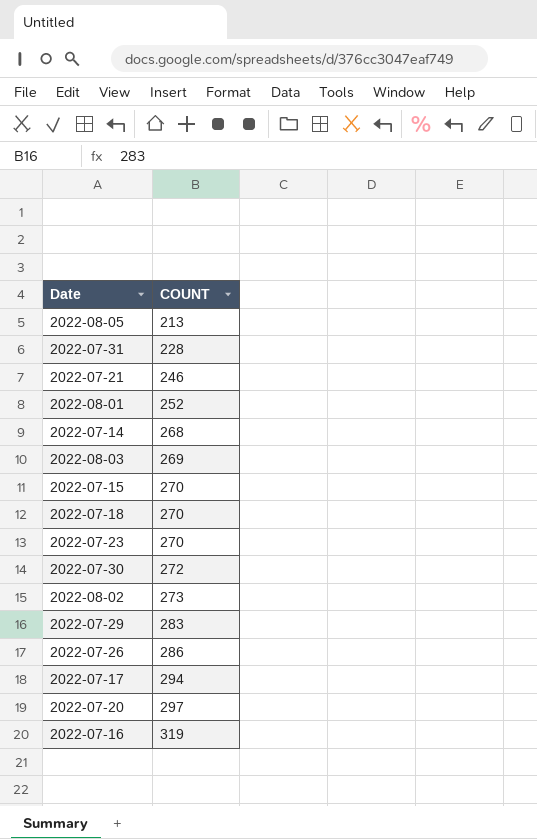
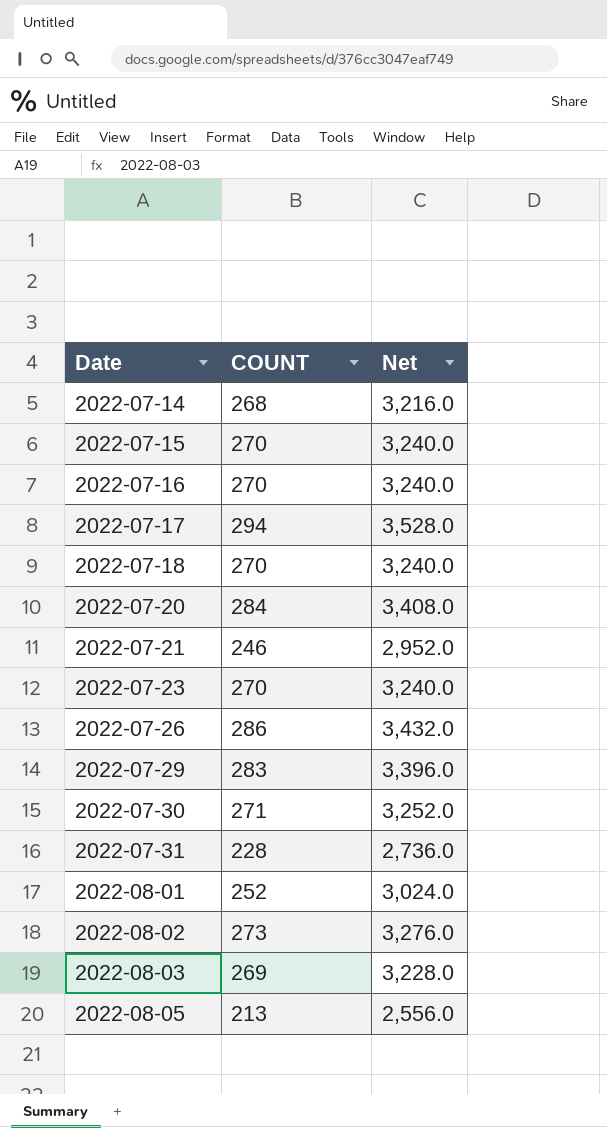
row order: COUNT ascending -> Date ascending
column Net | formula: none -> [COUNT] * 12
2022-07-16 | COUNT: 319 -> 270
2022-07-20 | COUNT: 297 -> 284
2022-07-30 | COUNT: 272 -> 271

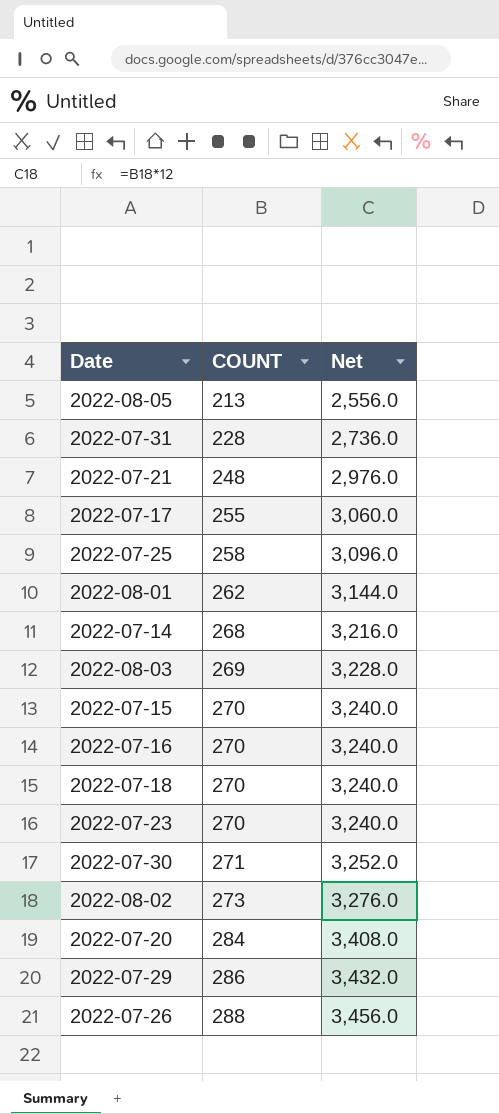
row order: Date ascending -> COUNT ascending
2022-07-21 | COUNT: 246 -> 248
2022-07-21 | Net: 2,952.0 -> 2,976.0
2022-07-17 | COUNT: 294 -> 255
2022-07-17 | Net: 3,528.0 -> 3,060.0
row 2022-07-25: none -> 258 | 3,096.0
2022-08-01 | COUNT: 252 -> 262
2022-08-01 | Net: 3,024.0 -> 3,144.0
2022-07-29 | COUNT: 283 -> 286
2022-07-29 | Net: 3,396.0 -> 3,432.0
2022-07-26 | COUNT: 286 -> 288
2022-07-26 | Net: 3,432.0 -> 3,456.0

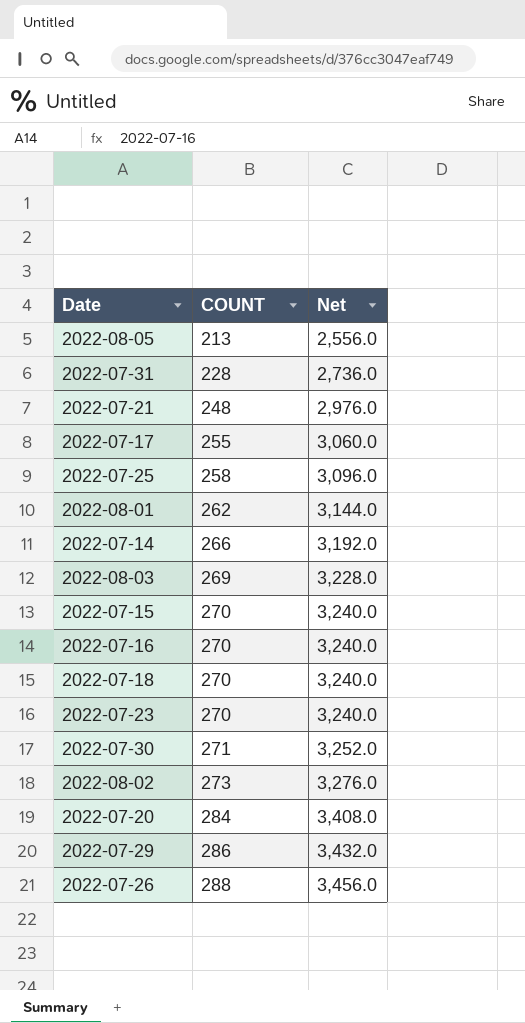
2022-07-14 | COUNT: 268 -> 266
2022-07-14 | Net: 3,216.0 -> 3,192.0

